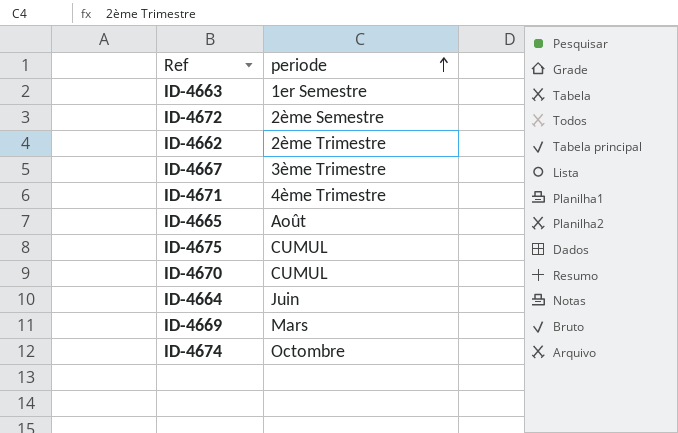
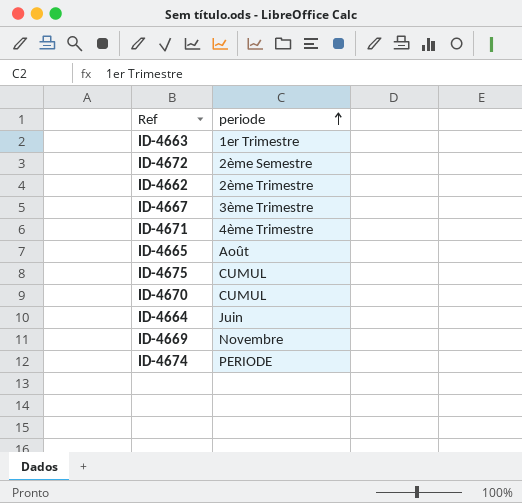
ID-4663 | periode: 1er Semestre -> 1er Trimestre
ID-4669 | periode: Mars -> Novembre
ID-4674 | periode: Octombre -> PERIODE

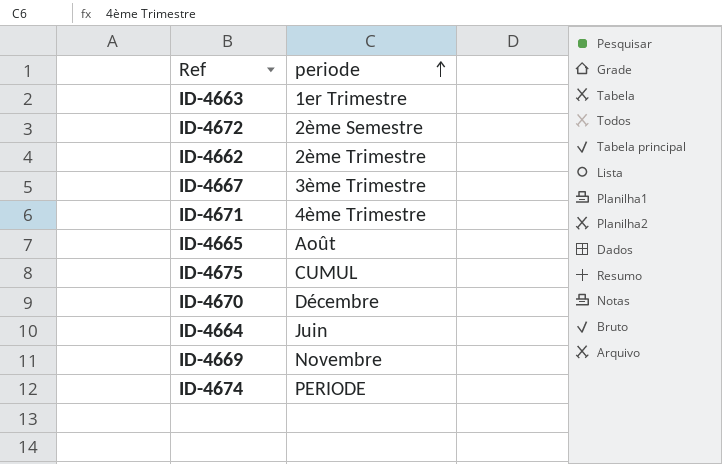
ID-4670 | periode: CUMUL -> Décembre

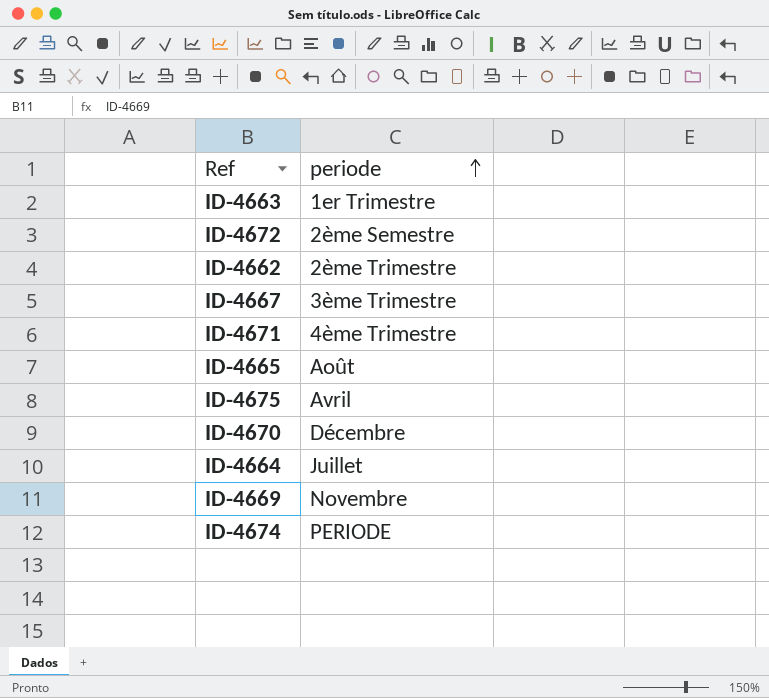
ID-4675 | periode: CUMUL -> Avril
ID-4664 | periode: Juin -> Juillet

